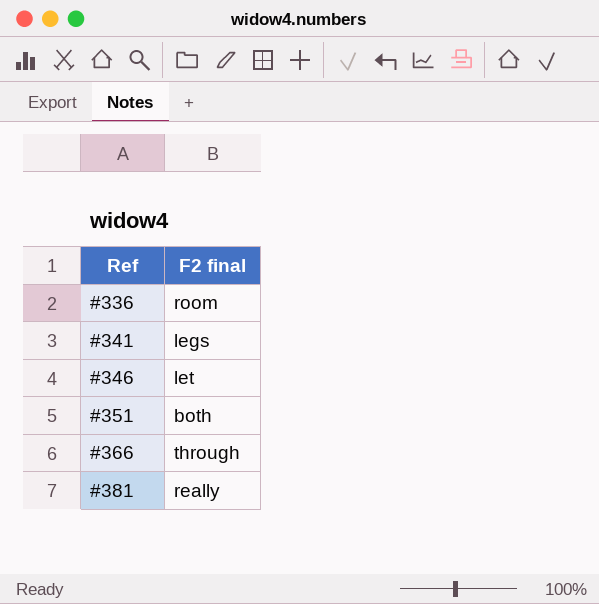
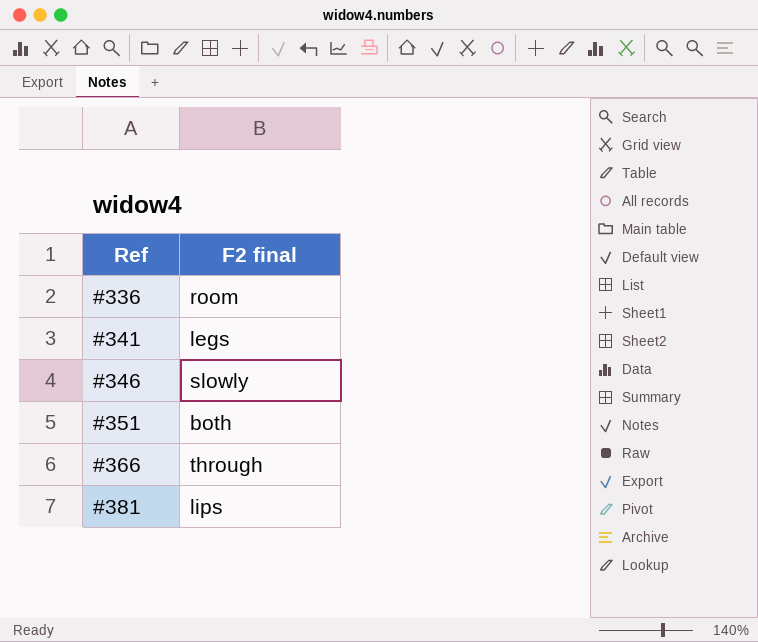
#346 | F2 final: let -> slowly
#381 | F2 final: really -> lips

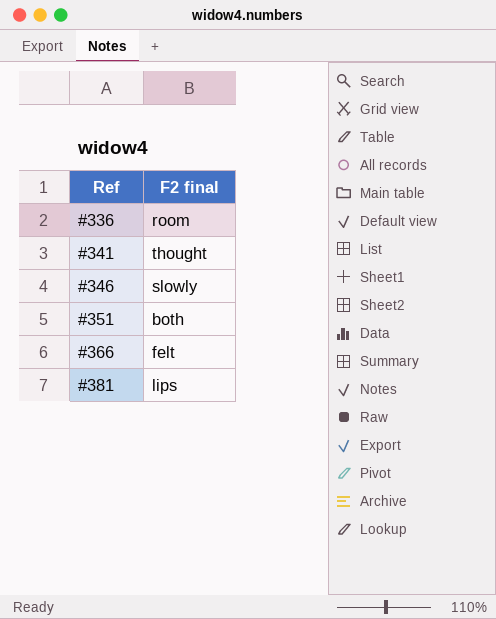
#341 | F2 final: legs -> thought
#366 | F2 final: through -> felt

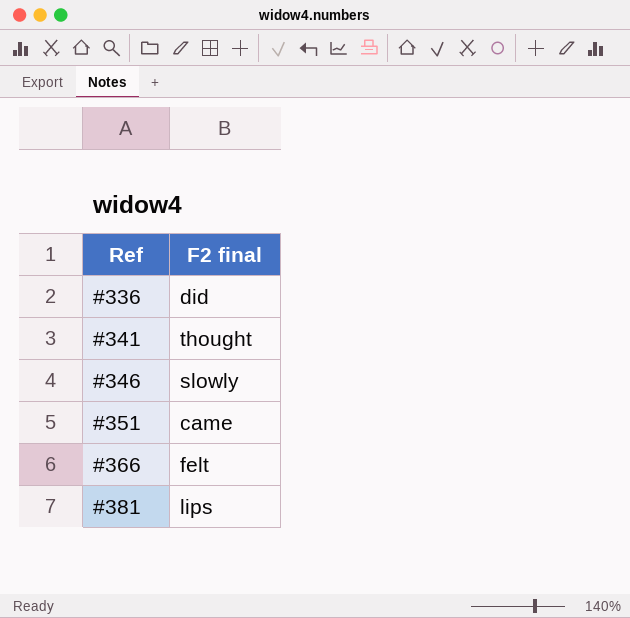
#336 | F2 final: room -> did
#351 | F2 final: both -> came

